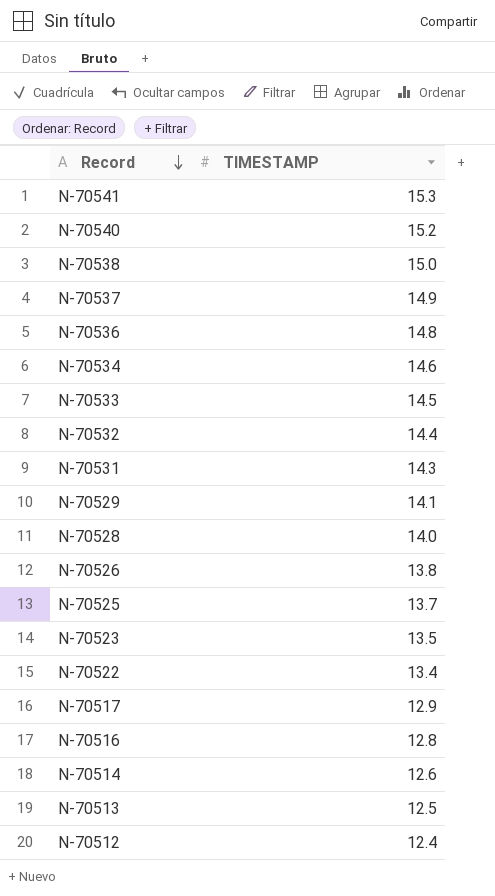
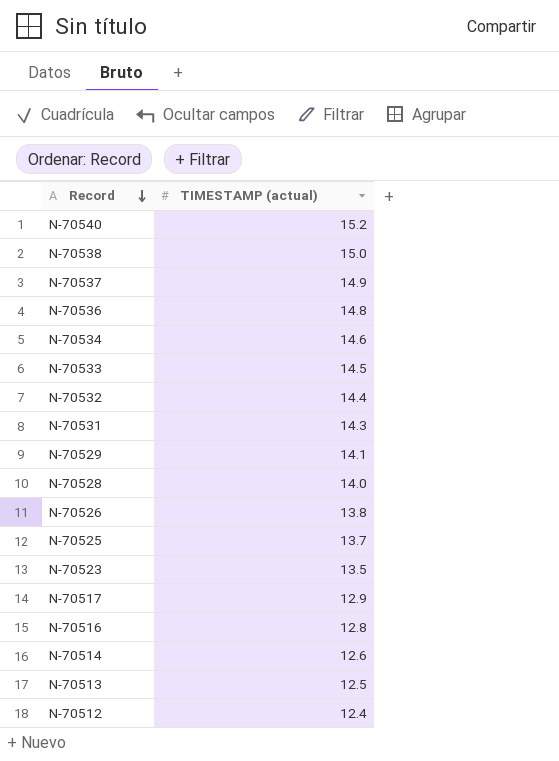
column name: TIMESTAMP -> TIMESTAMP (actual)
row N-70541: 15.3 -> none
row N-70522: 13.4 -> none

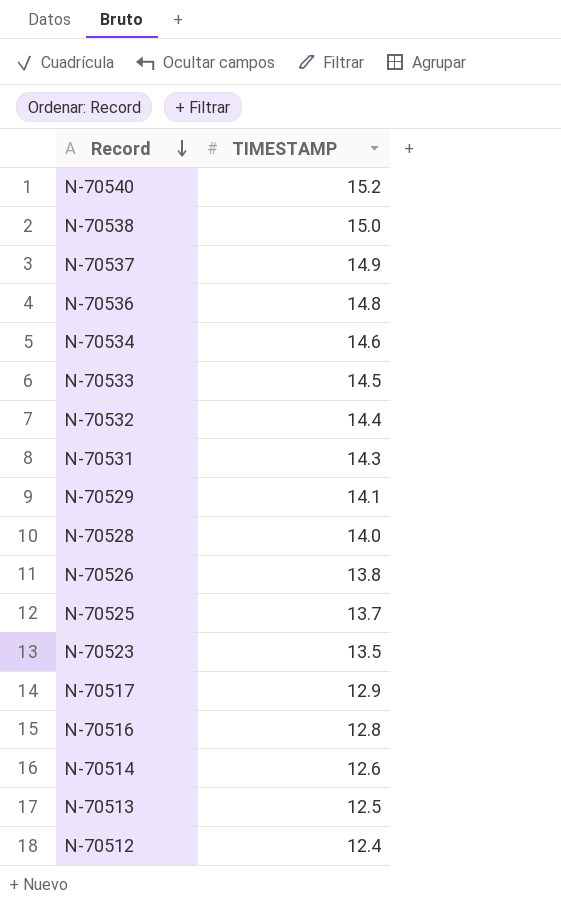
column name: TIMESTAMP (actual) -> TIMESTAMP

